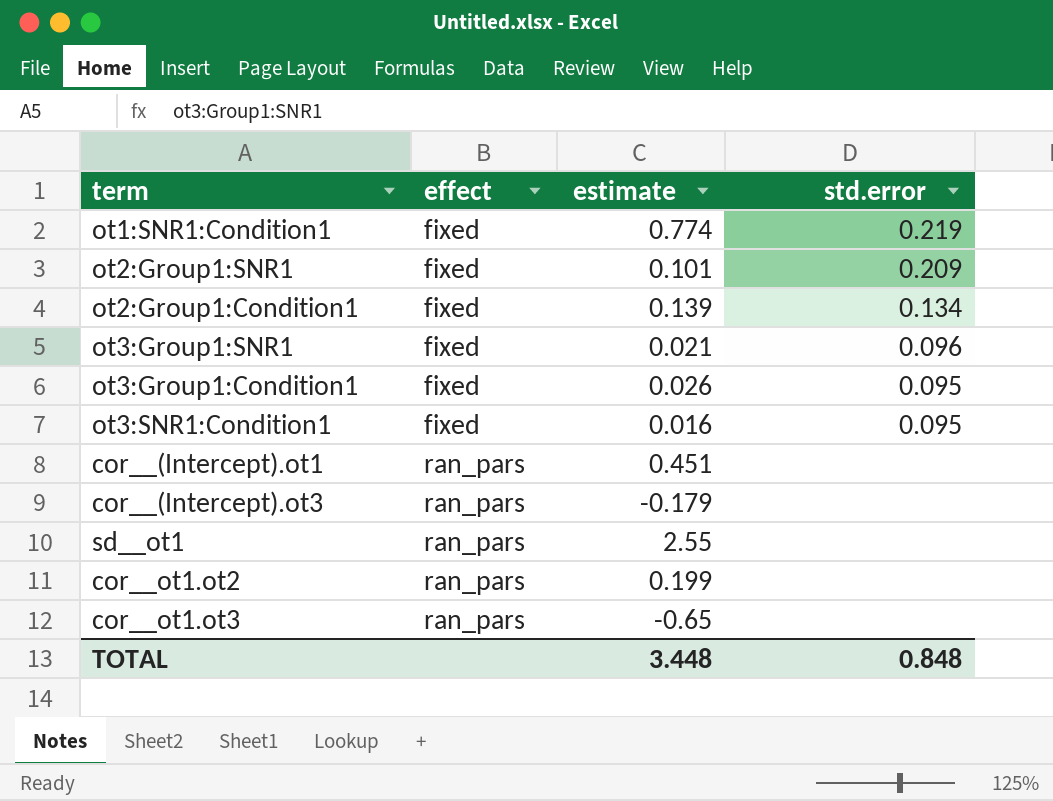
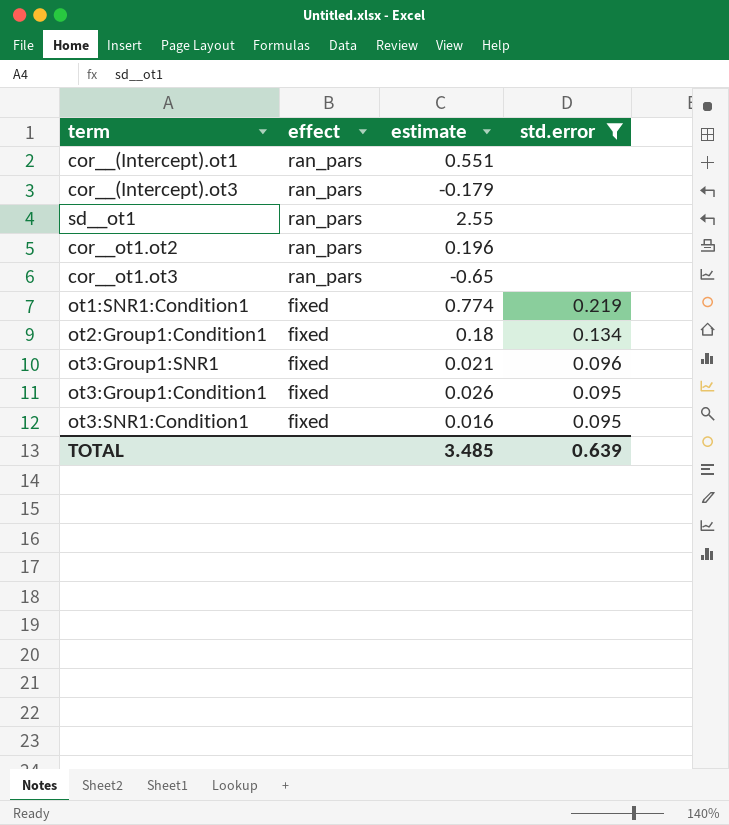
filter: none -> std.error != 0.209
row order: effect ascending -> effect descending
cor__(Intercept).ot1 | estimate: 0.451 -> 0.551
cor__ot1.ot2 | estimate: 0.199 -> 0.196
ot2:Group1:Condition1 | estimate: 0.139 -> 0.18
TOTAL | estimate: 3.448 -> 3.485
TOTAL | std.error: 0.848 -> 0.639

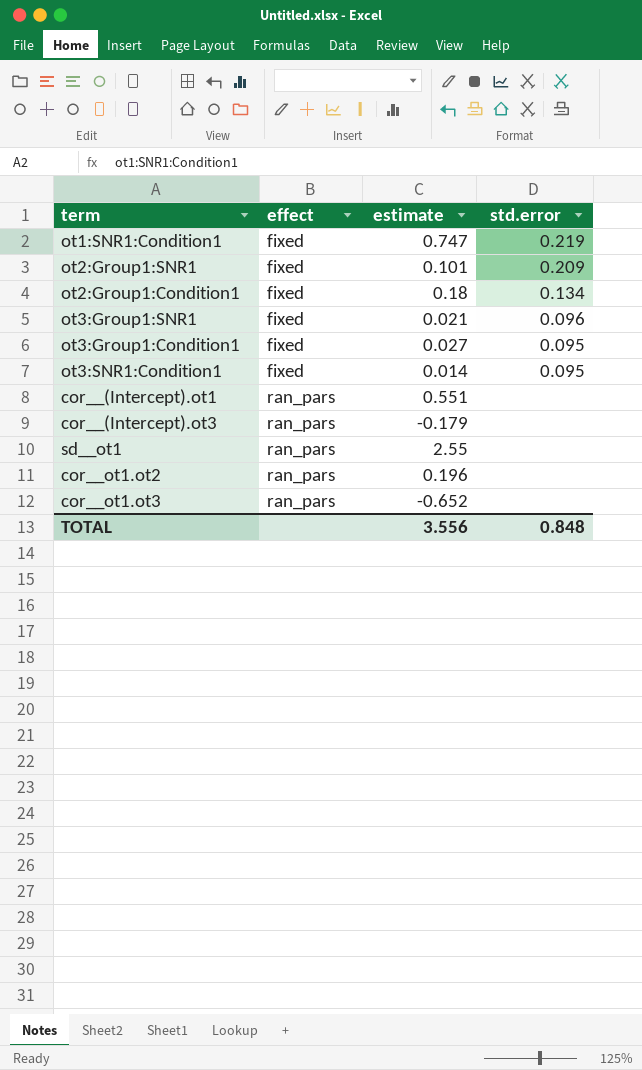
filter: std.error != 0.209 -> none
row order: effect descending -> effect ascending
ot1:SNR1:Condition1 | estimate: 0.774 -> 0.747
ot3:Group1:Condition1 | estimate: 0.026 -> 0.027
ot3:SNR1:Condition1 | estimate: 0.016 -> 0.014
cor__ot1.ot3 | estimate: -0.65 -> -0.652
TOTAL | estimate: 3.485 -> 3.556
TOTAL | std.error: 0.639 -> 0.848

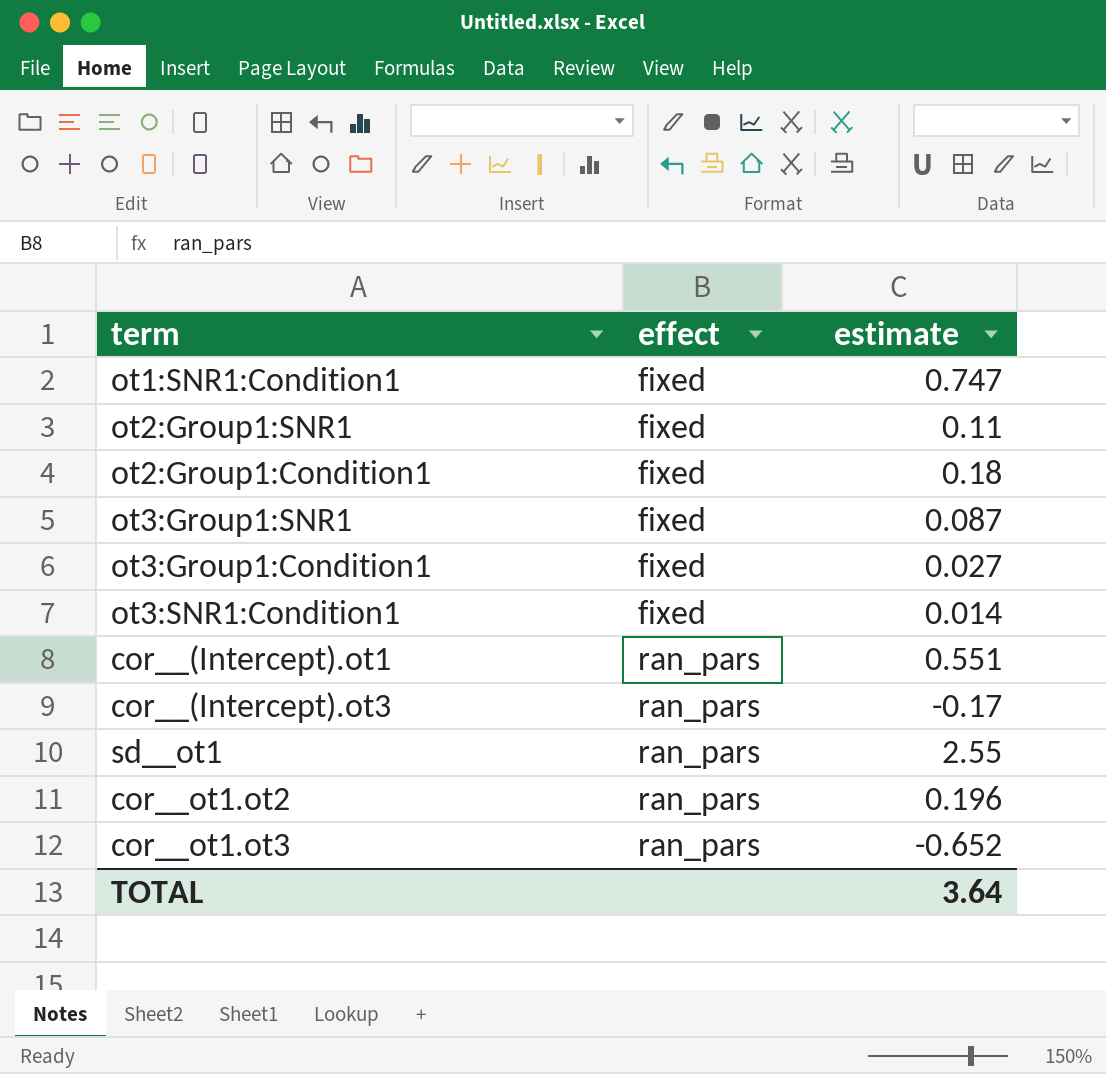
column std.error | position: 4 -> none
ot2:Group1:SNR1 | estimate: 0.101 -> 0.11
ot3:Group1:SNR1 | estimate: 0.021 -> 0.087
cor__(Intercept).ot3 | estimate: -0.179 -> -0.17
TOTAL | estimate: 3.556 -> 3.64

